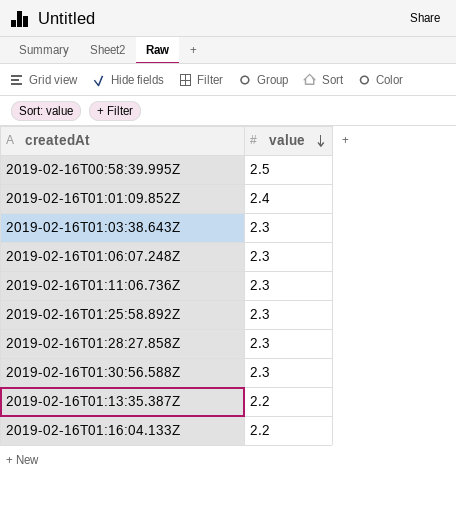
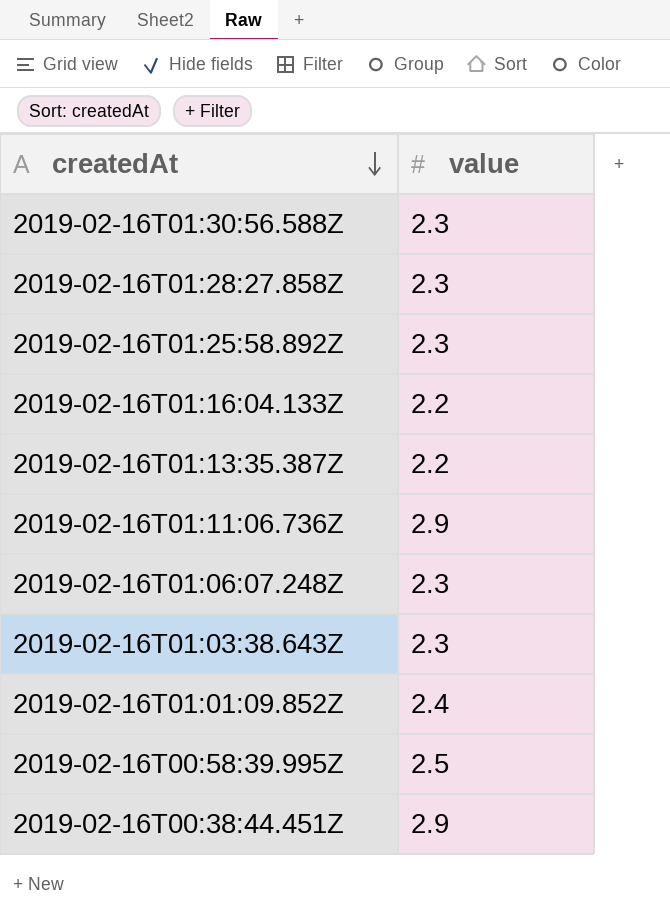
row order: value descending -> createdAt descending
2019-02-16T01:11:06.736Z | value: 2.3 -> 2.9
row 2019-02-16T00:38:44.451Z: none -> 2.9

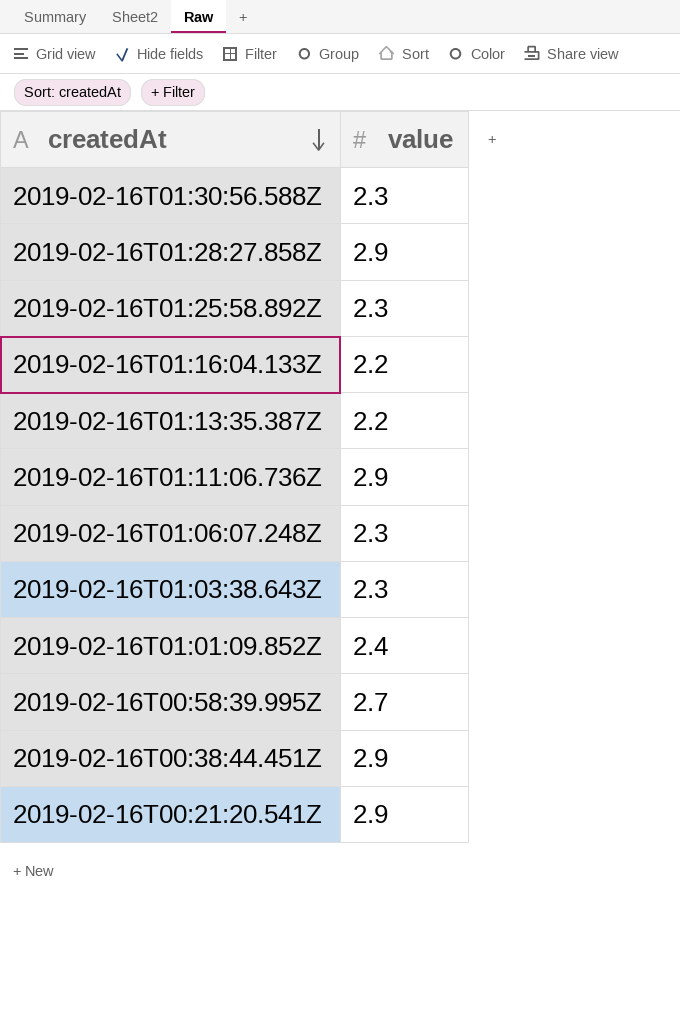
2019-02-16T01:28:27.858Z | value: 2.3 -> 2.9
2019-02-16T00:58:39.995Z | value: 2.5 -> 2.7
row 2019-02-16T00:21:20.541Z: none -> 2.9

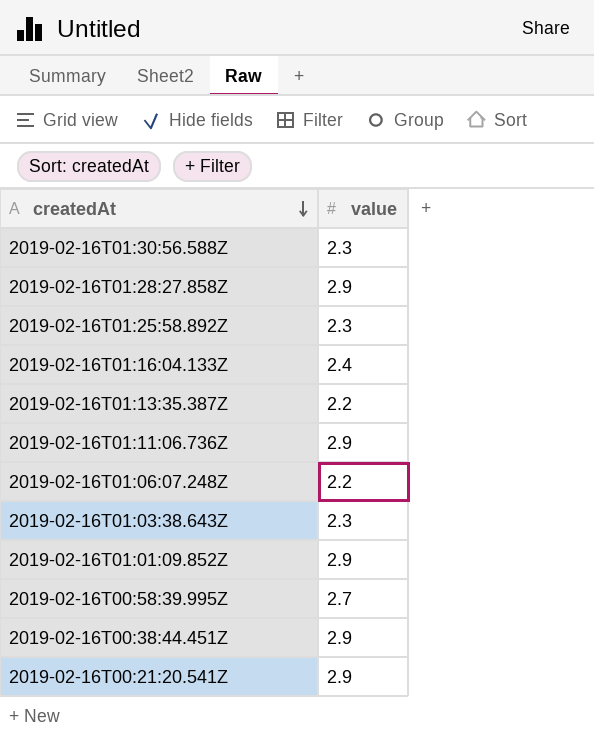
2019-02-16T01:16:04.133Z | value: 2.2 -> 2.4
2019-02-16T01:06:07.248Z | value: 2.3 -> 2.2
2019-02-16T01:01:09.852Z | value: 2.4 -> 2.9

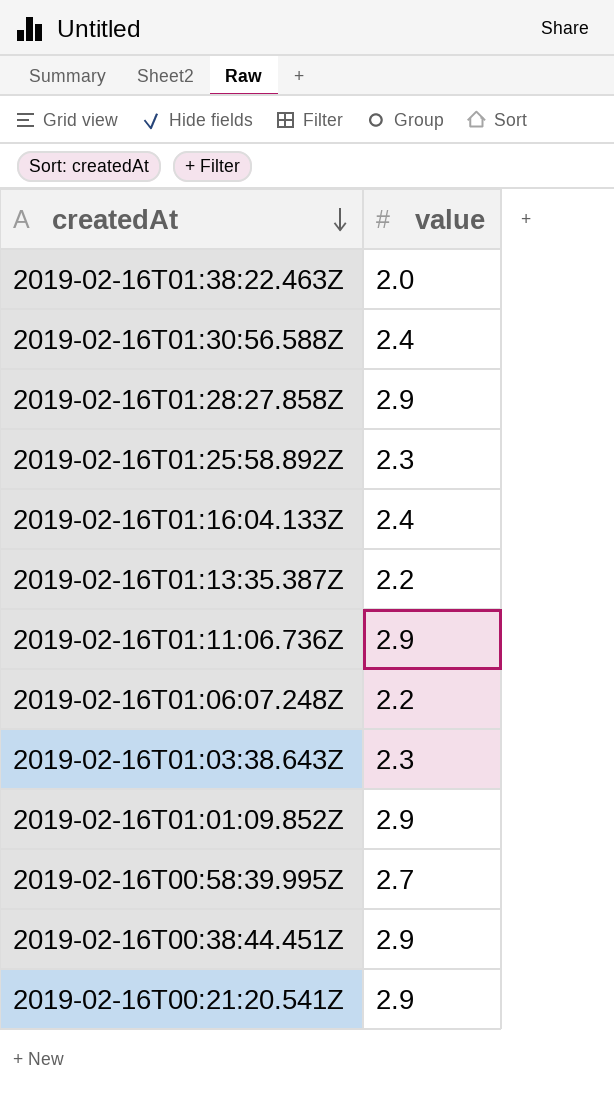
row 2019-02-16T01:38:22.463Z: none -> 2.0
2019-02-16T01:30:56.588Z | value: 2.3 -> 2.4

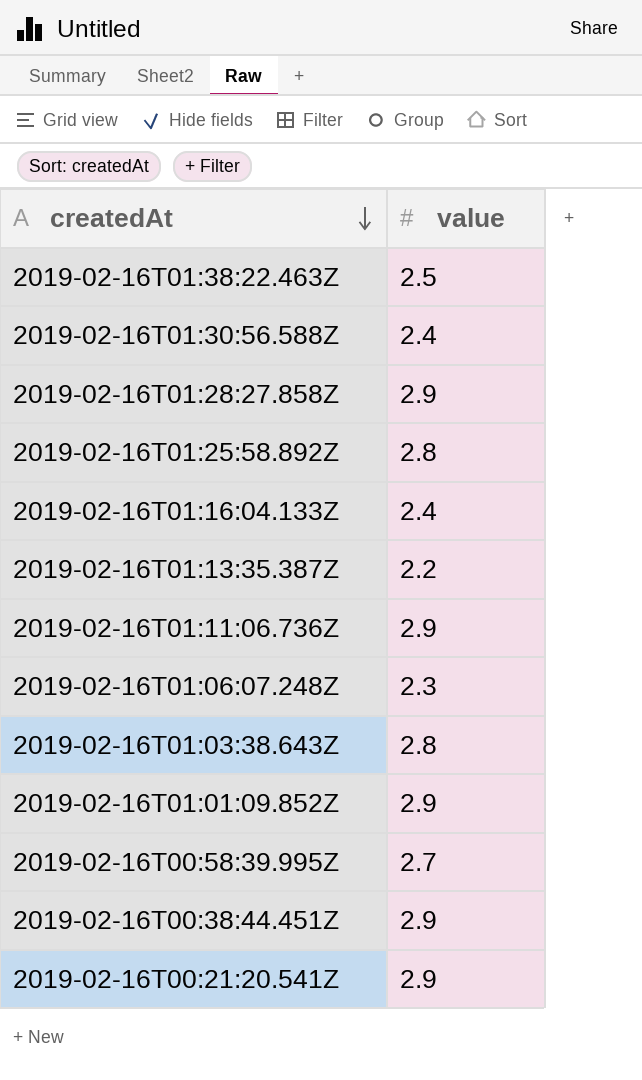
2019-02-16T01:38:22.463Z | value: 2.0 -> 2.5
2019-02-16T01:25:58.892Z | value: 2.3 -> 2.8
2019-02-16T01:06:07.248Z | value: 2.2 -> 2.3
2019-02-16T01:03:38.643Z | value: 2.3 -> 2.8

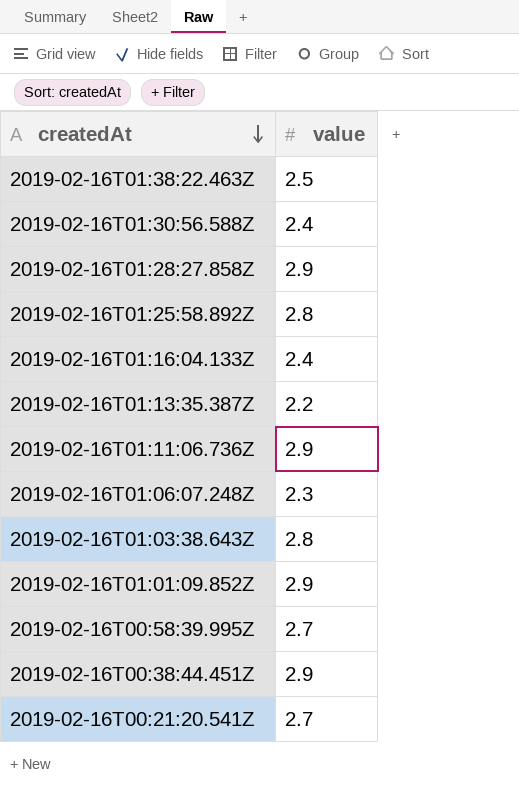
2019-02-16T00:21:20.541Z | value: 2.9 -> 2.7

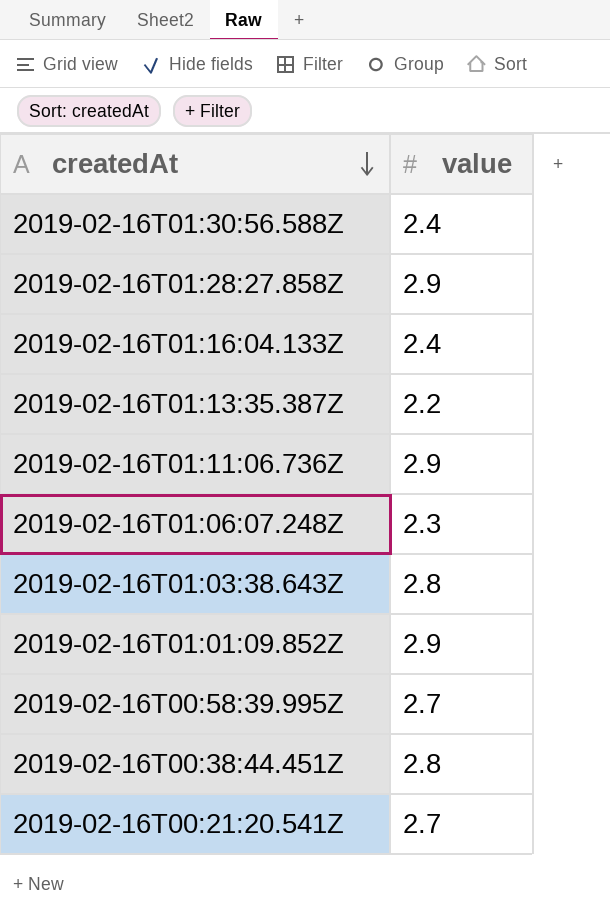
row 2019-02-16T01:38:22.463Z: 2.5 -> none
row 2019-02-16T01:25:58.892Z: 2.8 -> none
2019-02-16T00:38:44.451Z | value: 2.9 -> 2.8

